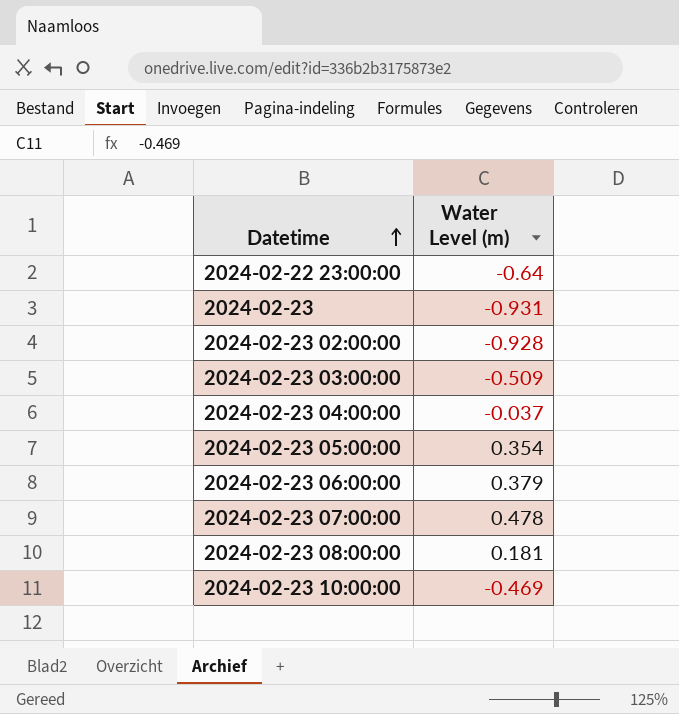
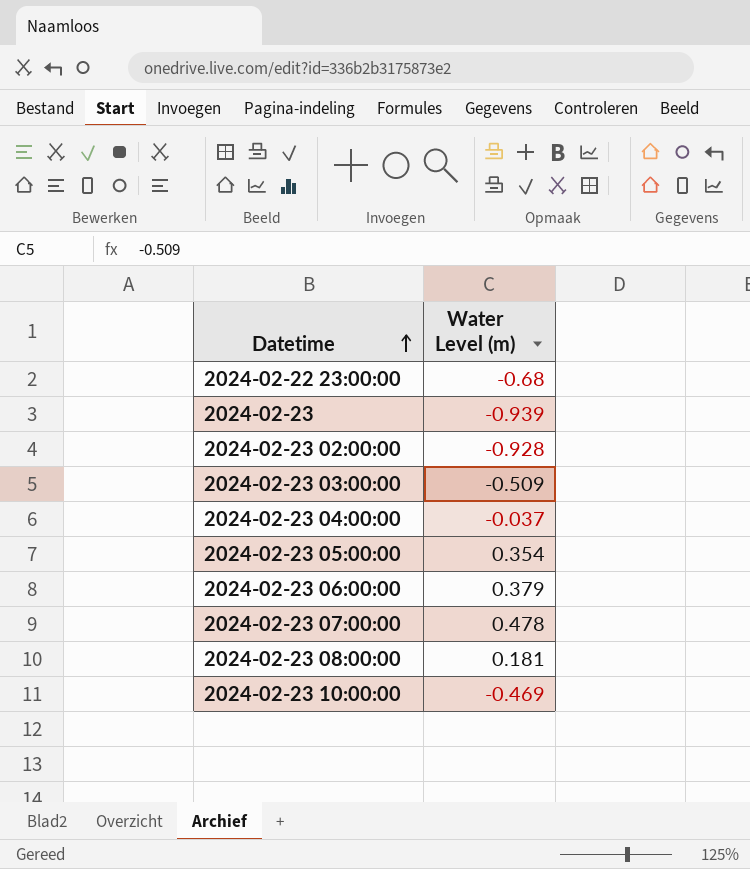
2024-02-22 23:00:00 | Water Level (m): -0.64 -> -0.68
2024-02-23 | Water Level (m): -0.931 -> -0.939

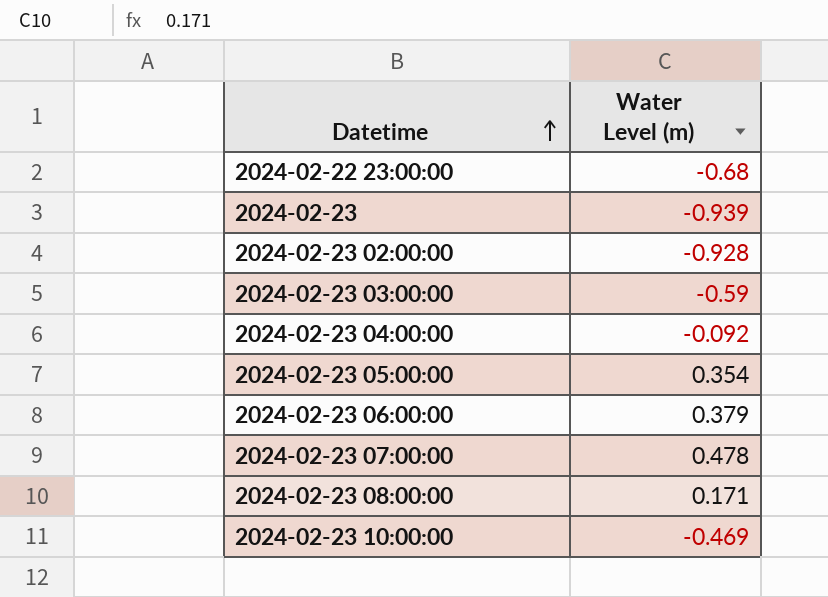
2024-02-23 03:00:00 | Water Level (m): -0.509 -> -0.59
2024-02-23 04:00:00 | Water Level (m): -0.037 -> -0.092
2024-02-23 08:00:00 | Water Level (m): 0.181 -> 0.171

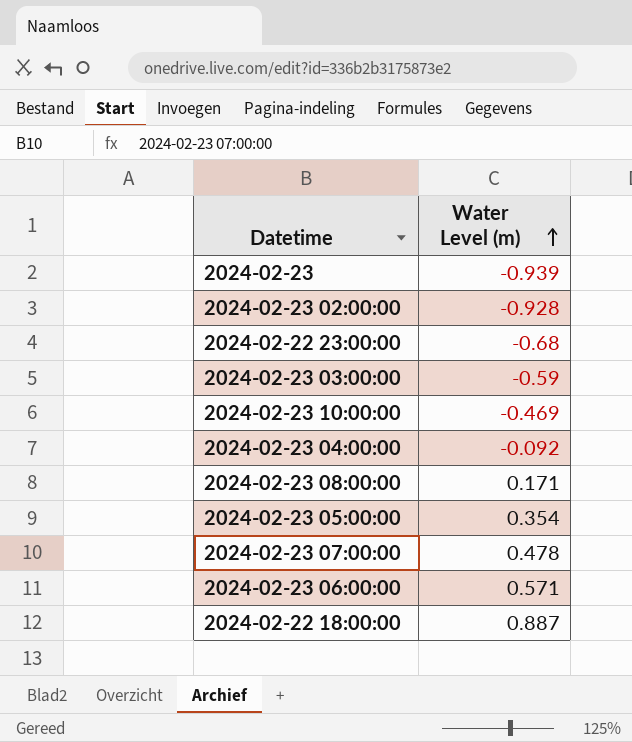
row order: Datetime ascending -> Water Level (m) ascending
2024-02-23 06:00:00 | Water Level (m): 0.379 -> 0.571
row 2024-02-22 18:00:00: none -> 0.887

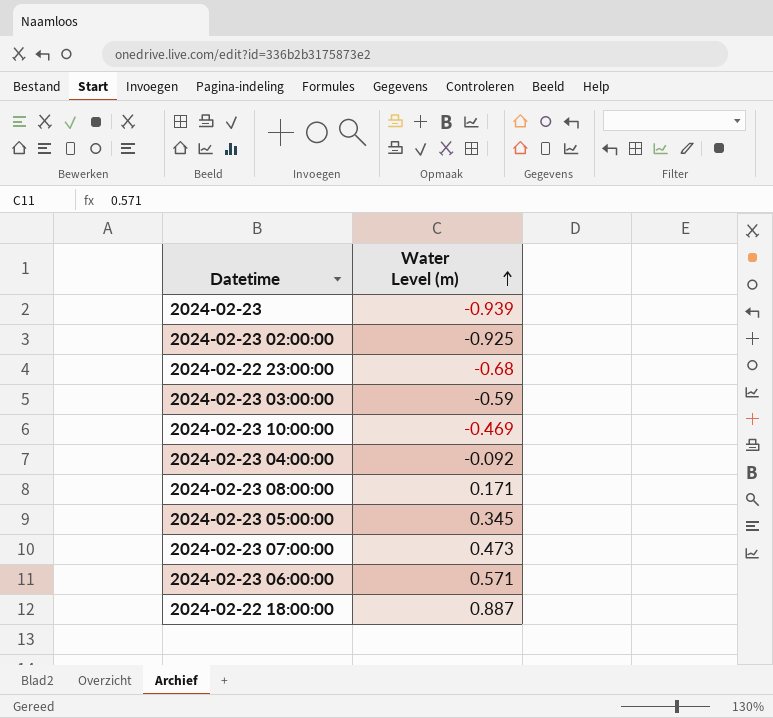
2024-02-23 02:00:00 | Water Level (m): -0.928 -> -0.925
2024-02-23 05:00:00 | Water Level (m): 0.354 -> 0.345
2024-02-23 07:00:00 | Water Level (m): 0.478 -> 0.473

